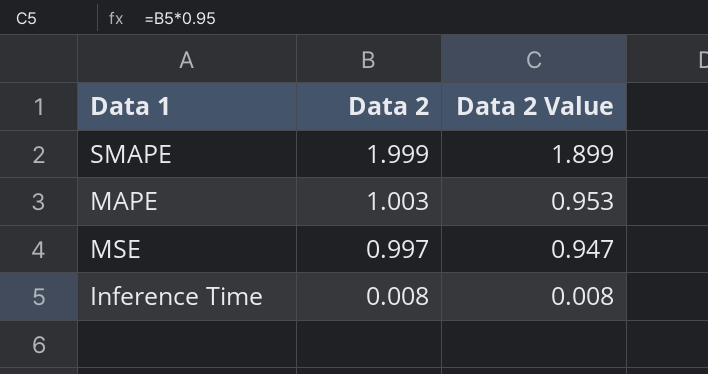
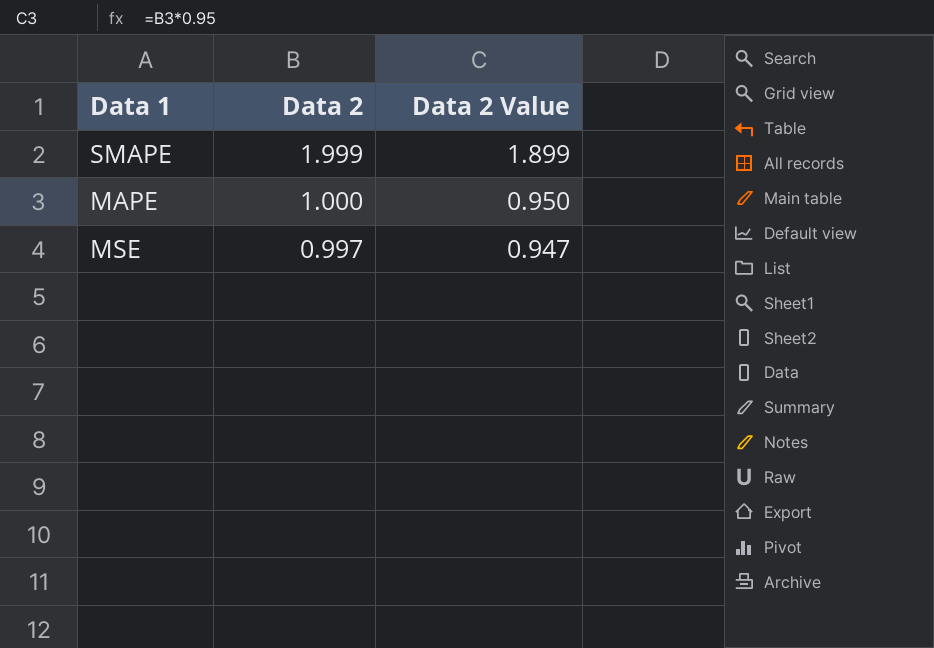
row Inference Time: 0.008 | 0.008 -> none
MAPE | Data 2: 1.003 -> 1.000
MAPE | Data 2 Value: 0.953 -> 0.950

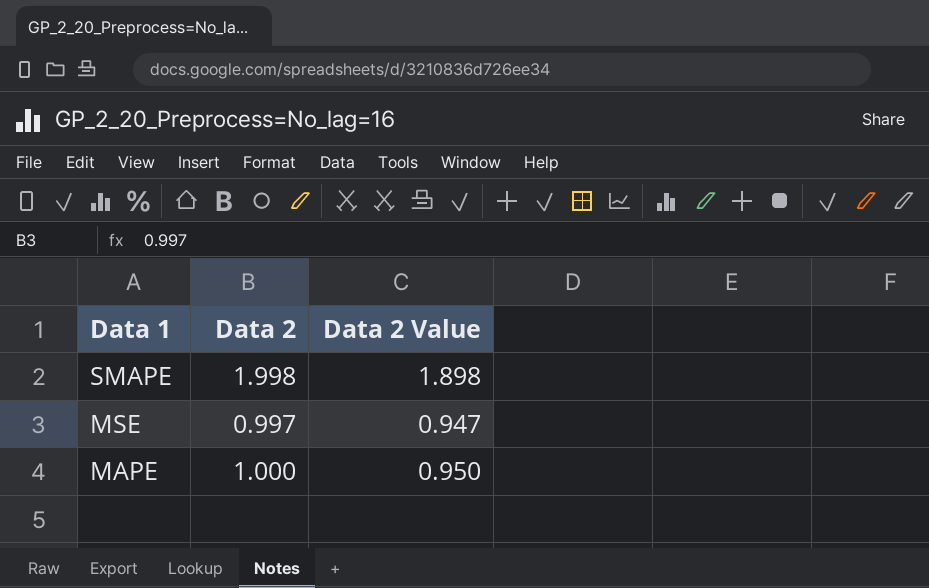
row order: Data 2 descending -> Data 1 descending
SMAPE | Data 2: 1.999 -> 1.998
SMAPE | Data 2 Value: 1.899 -> 1.898

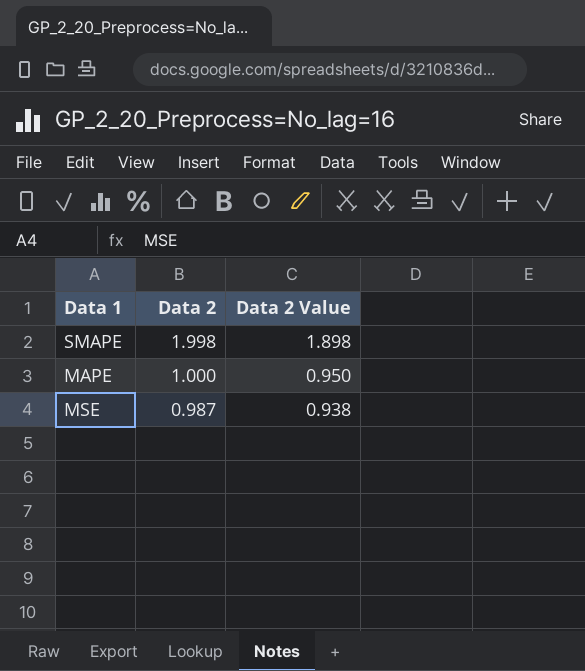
row order: Data 1 descending -> Data 2 descending
MSE | Data 2: 0.997 -> 0.987
MSE | Data 2 Value: 0.947 -> 0.938

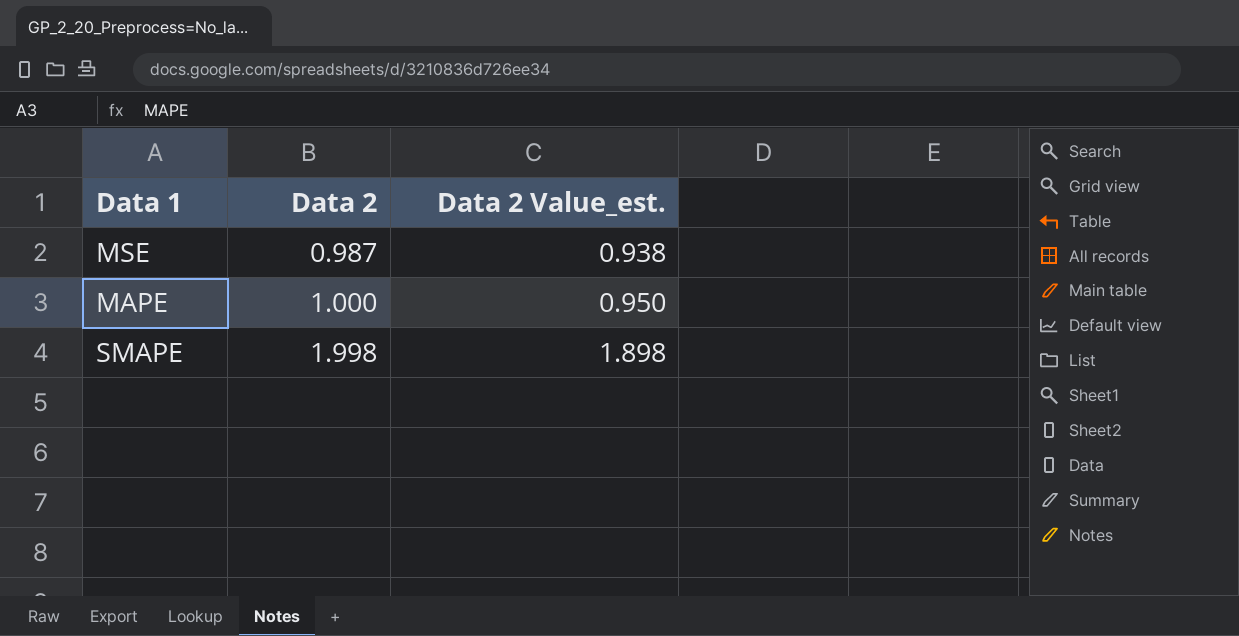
row order: Data 2 descending -> Data 2 ascending
column name: Data 2 Value -> Data 2 Value_est.

